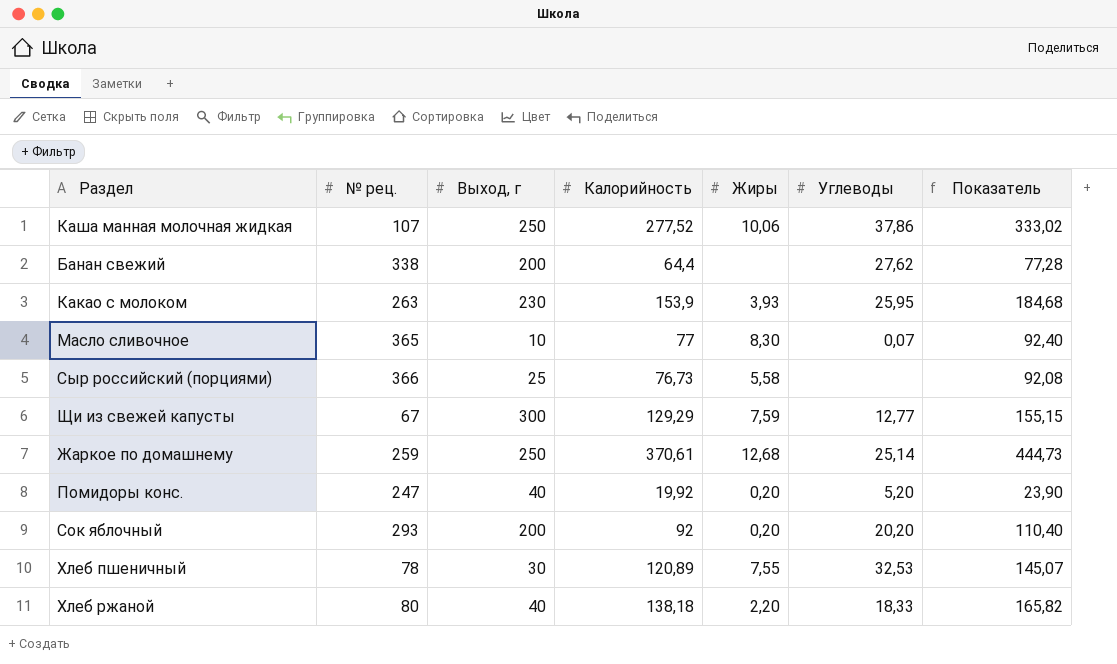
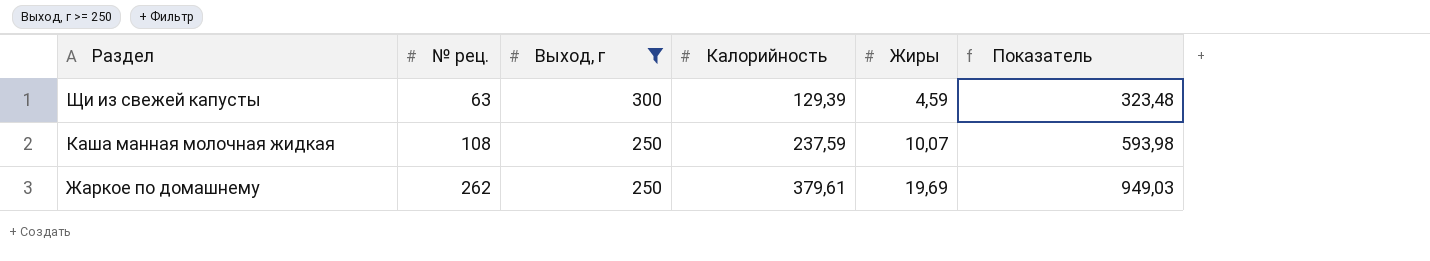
filter: none -> Выход, г >= 250
row order: none -> Раздел descending
column Углеводы | position: 6 -> none
column Показатель | formula: [Калорийность] * 1,2 -> [Калорийность] * 2,5
Щи из свежей капусты | № рец.: 67 -> 63
Щи из свежей капусты | Калорийность: 129,29 -> 129,39
Щи из свежей капусты | Жиры: 7,59 -> 4,59
Каша манная молочная жидкая | № рец.: 107 -> 108
Каша манная молочная жидкая | Калорийность: 277,52 -> 237,59
Каша манная молочная жидкая | Жиры: 10,06 -> 10,07
Жаркое по домашнему | № рец.: 259 -> 262
Жаркое по домашнему | Калорийность: 370,61 -> 379,61
Жаркое по домашнему | Жиры: 12,68 -> 19,69

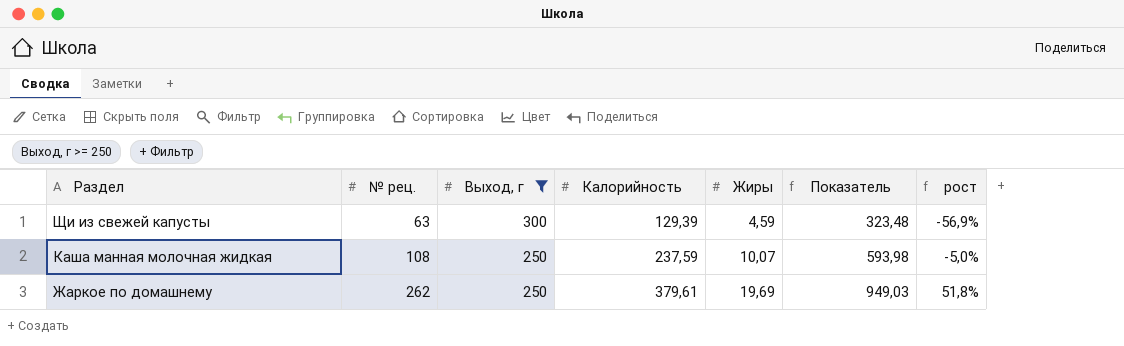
column рост | formula: none -> ([Калорийность] - [Выход, г]) / [Выход, г]

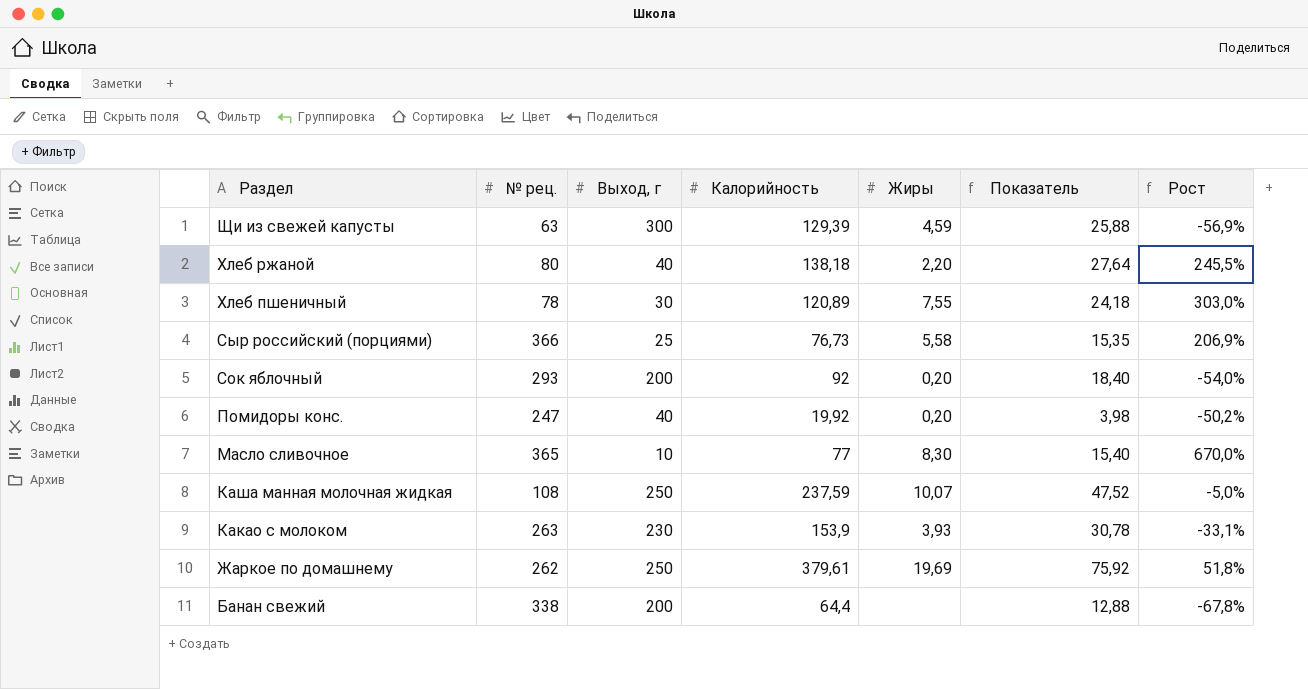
filter: Выход, г >= 250 -> none
column Показатель | formula: [Калорийность] * 2,5 -> [Калорийность] * 0,2
column name: рост -> Рост

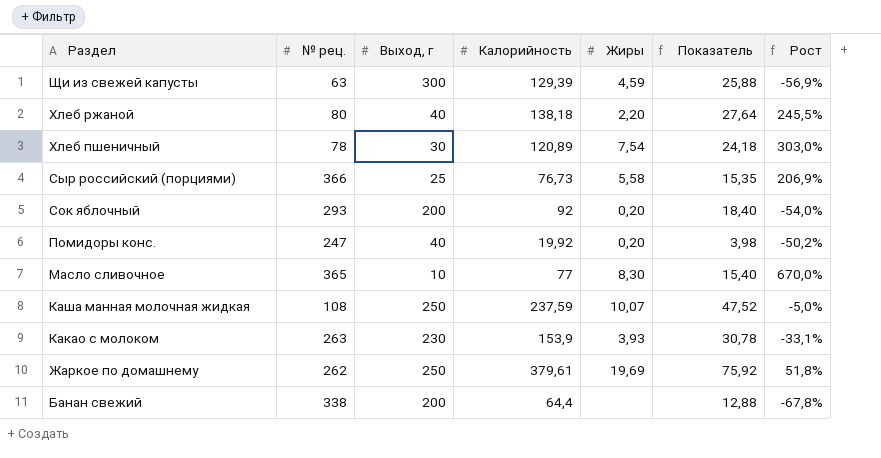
Хлеб пшеничный | Жиры: 7,55 -> 7,54

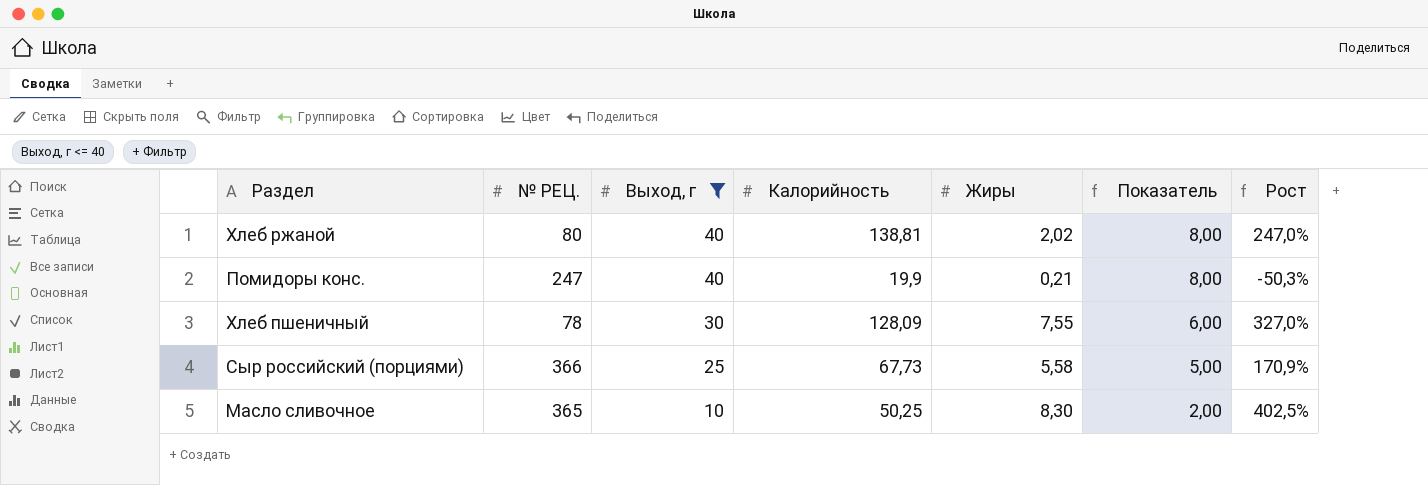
filter: none -> Выход, г <= 40
row order: Раздел descending -> Выход, г descending
column name: № рец. -> № РЕЦ.
column Показатель | formula: [Калорийность] * 0,2 -> [Выход, г] * 0,2
Хлеб ржаной | Калорийность: 138,18 -> 138,81
Хлеб ржаной | Жиры: 2,20 -> 2,02
Хлеб ржаной | Рост: 245,5% -> 247,0%
Помидоры конс. | Калорийность: 19,92 -> 19,9
Помидоры конс. | Жиры: 0,20 -> 0,21
Помидоры конс. | Рост: -50,2% -> -50,3%
Хлеб пшеничный | Калорийность: 120,89 -> 128,09
Хлеб пшеничный | Жиры: 7,54 -> 7,55
Хлеб пшеничный | Рост: 303,0% -> 327,0%
Сыр российский (порциями) | Калорийность: 76,73 -> 67,73
Сыр российский (порциями) | Рост: 206,9% -> 170,9%
Масло сливочное | Калорийность: 77 -> 50,25
Масло сливочное | Рост: 670,0% -> 402,5%

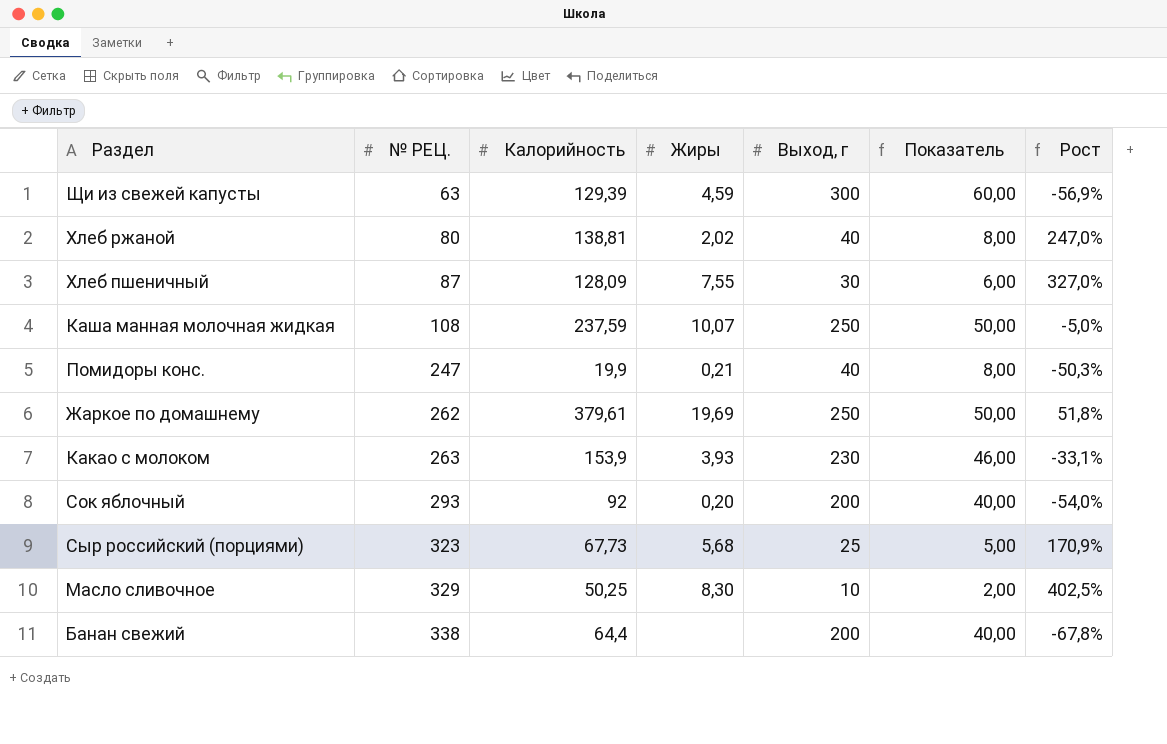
filter: Выход, г <= 40 -> none
row order: Выход, г descending -> № РЕЦ. ascending
column Выход, г | position: 3 -> 5
Хлеб пшеничный | № РЕЦ.: 78 -> 87
Сыр российский (порциями) | № РЕЦ.: 366 -> 323
Сыр российский (порциями) | Жиры: 5,58 -> 5,68
Масло сливочное | № РЕЦ.: 365 -> 329

